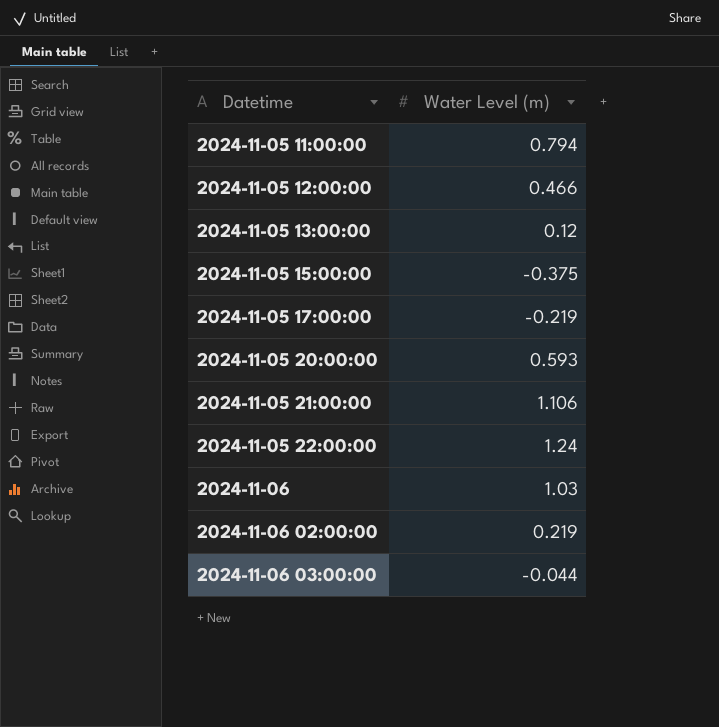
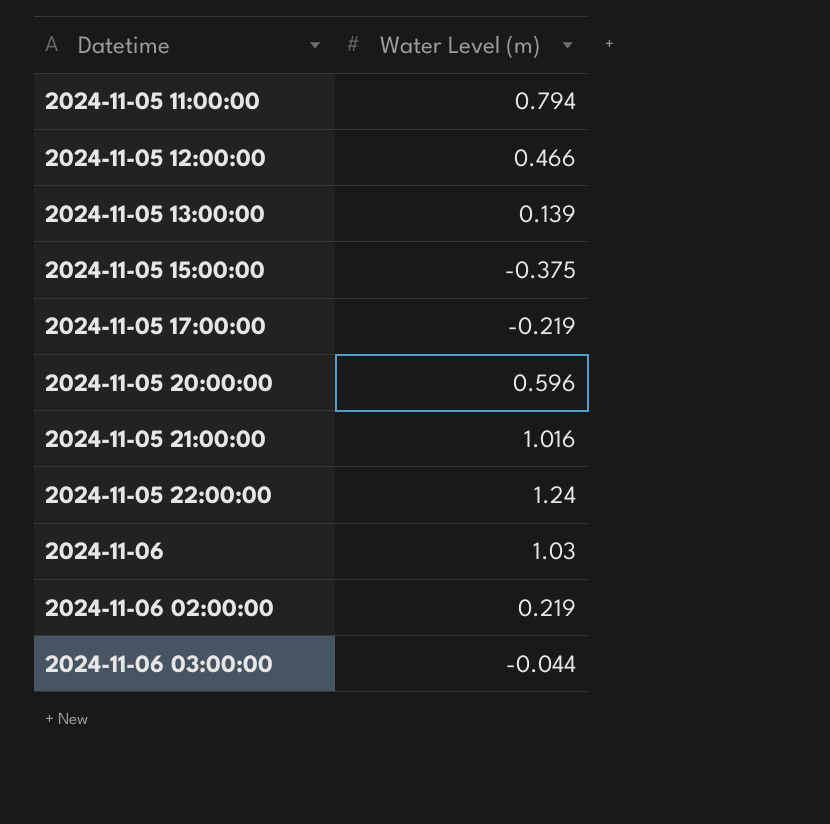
2024-11-05 13:00:00 | Water Level (m): 0.12 -> 0.139
2024-11-05 20:00:00 | Water Level (m): 0.593 -> 0.596
2024-11-05 21:00:00 | Water Level (m): 1.106 -> 1.016

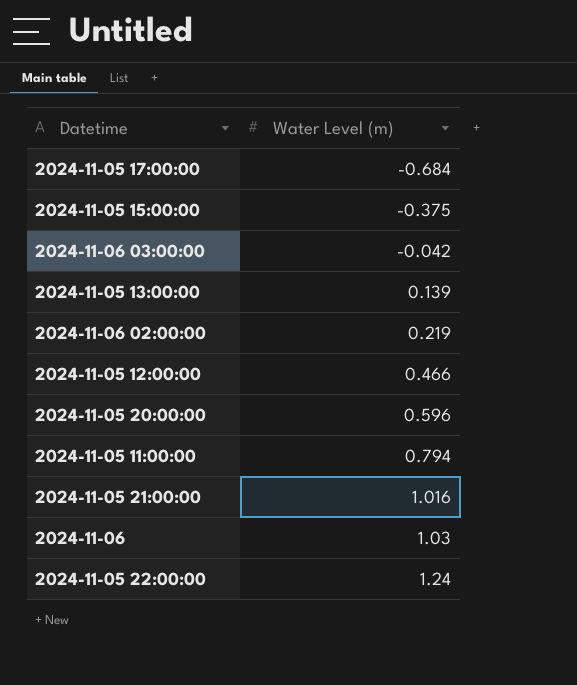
row order: Datetime ascending -> Water Level (m) ascending
2024-11-05 17:00:00 | Water Level (m): -0.219 -> -0.684
2024-11-06 03:00:00 | Water Level (m): -0.044 -> -0.042

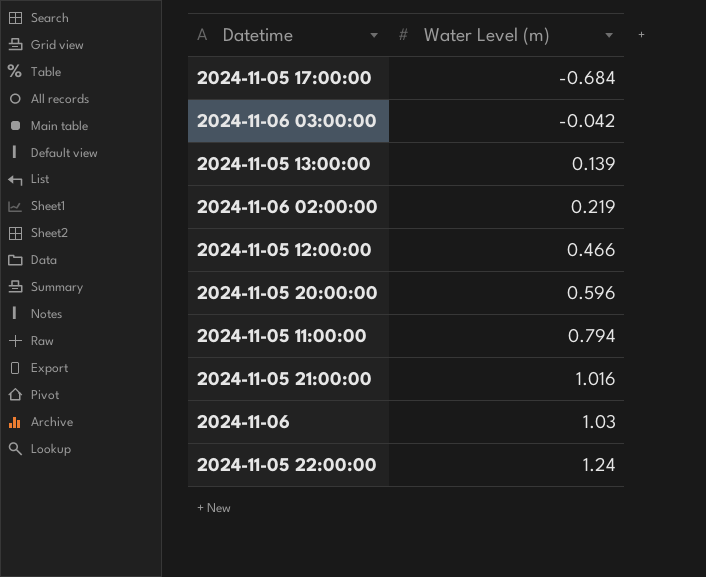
row 2024-11-05 15:00:00: -0.375 -> none

